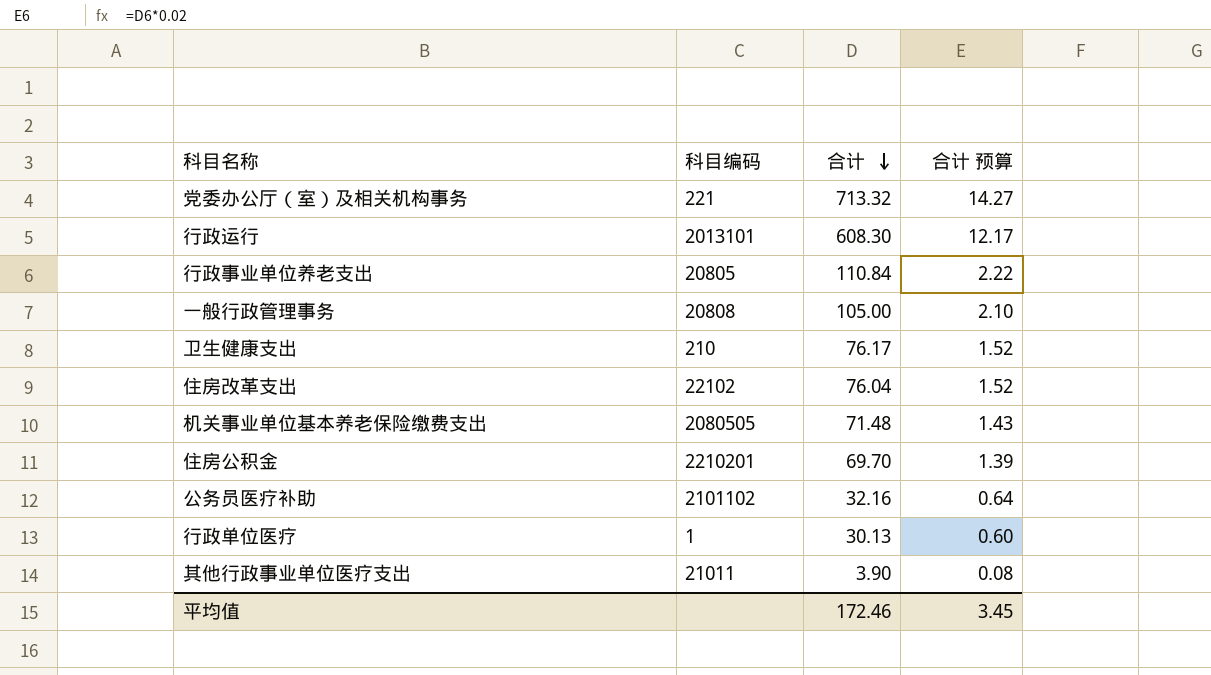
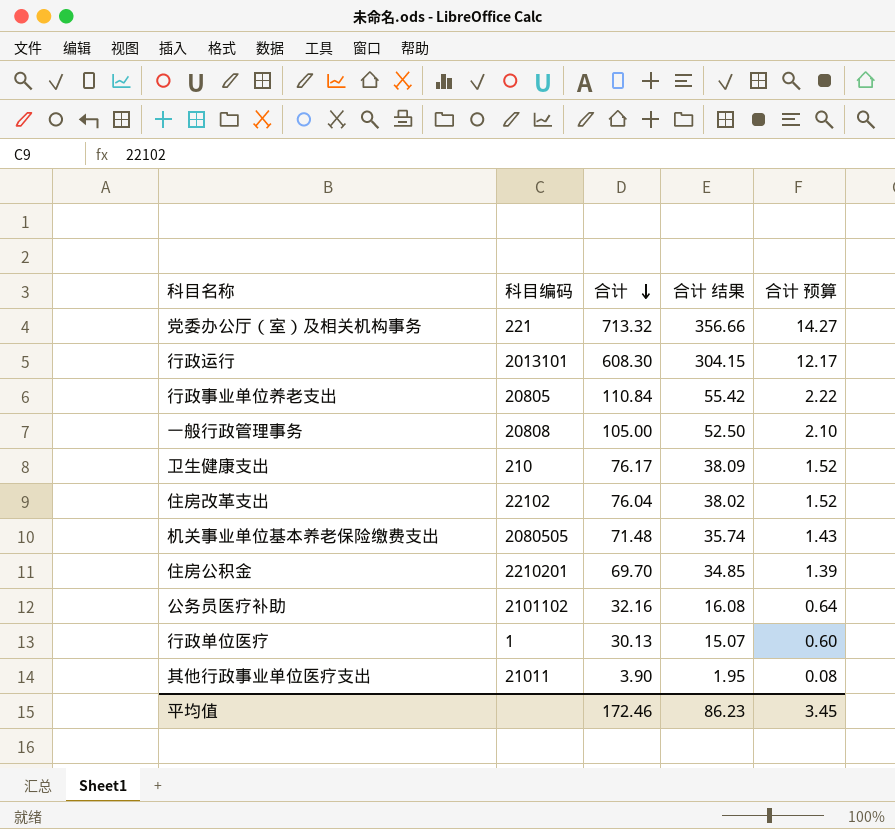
column 合计 结果 | formula: none -> [合计] * 0.5

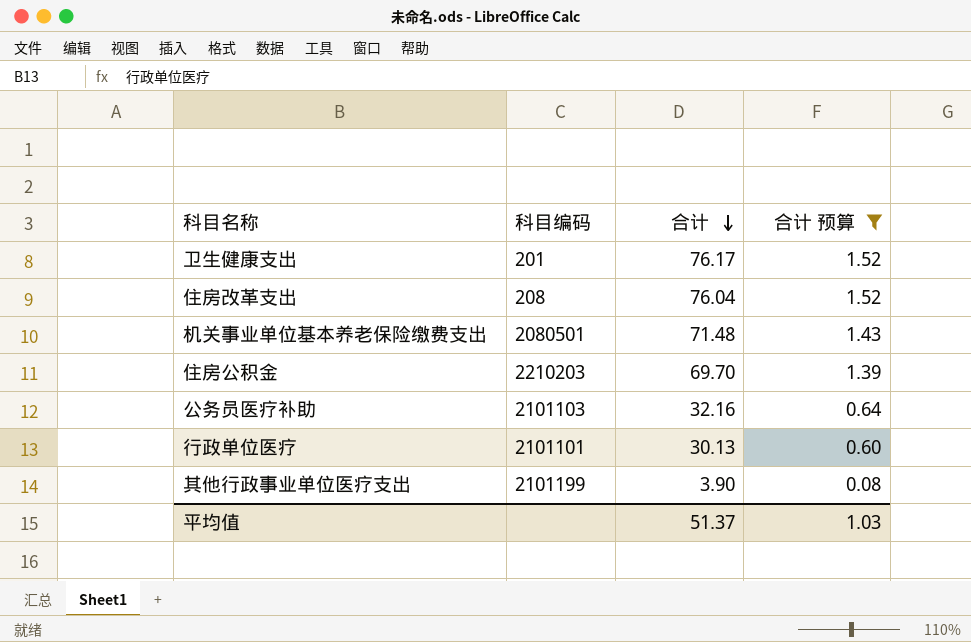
filter: none -> 合计 预算 <= 1.52
column 合计 结果 | formula: [合计] * 0.5 -> none
卫生健康支出 | 科目编码: 210 -> 201
住房改革支出 | 科目编码: 22102 -> 208
机关事业单位基本养老保险缴费支出 | 科目编码: 2080505 -> 2080501
住房公积金 | 科目编码: 2210201 -> 2210203
公务员医疗补助 | 科目编码: 2101102 -> 2101103
行政单位医疗 | 科目编码: 1 -> 2101101
其他行政事业单位医疗支出 | 科目编码: 21011 -> 2101199
平均值 | 合计: 172.46 -> 51.37
平均值 | 合计 预算: 3.45 -> 1.03

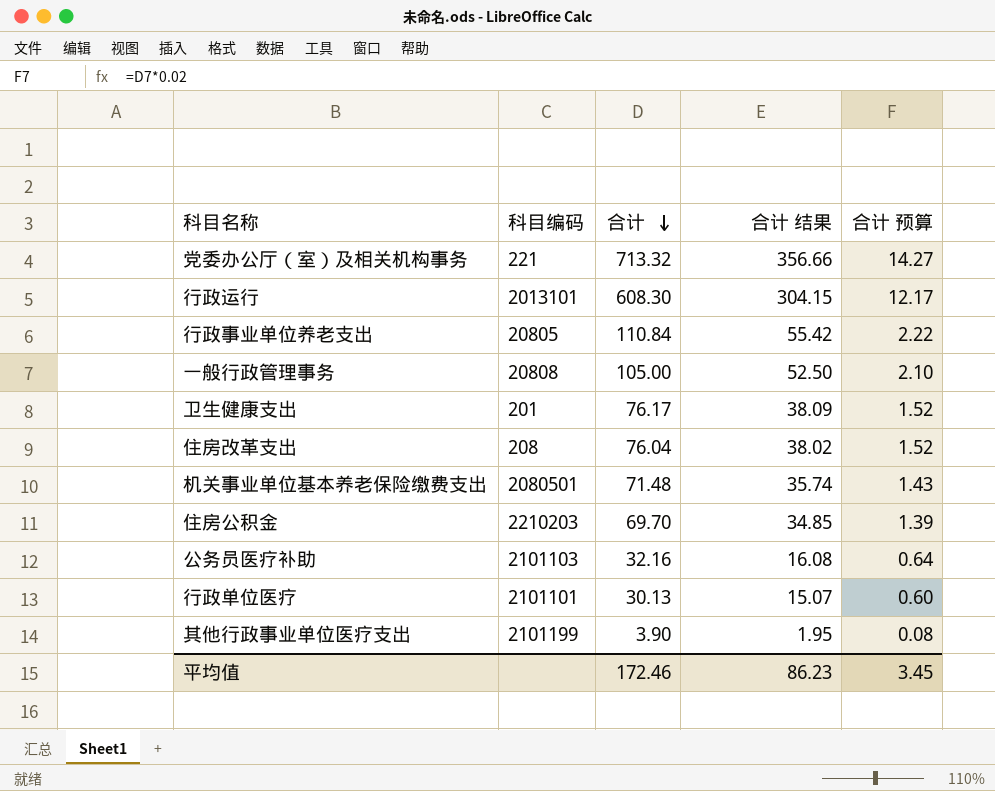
filter: 合计 预算 <= 1.52 -> none
column 合计 结果 | formula: none -> [合计] * 0.5
平均值 | 合计: 51.37 -> 172.46
平均值 | 合计 预算: 1.03 -> 3.45

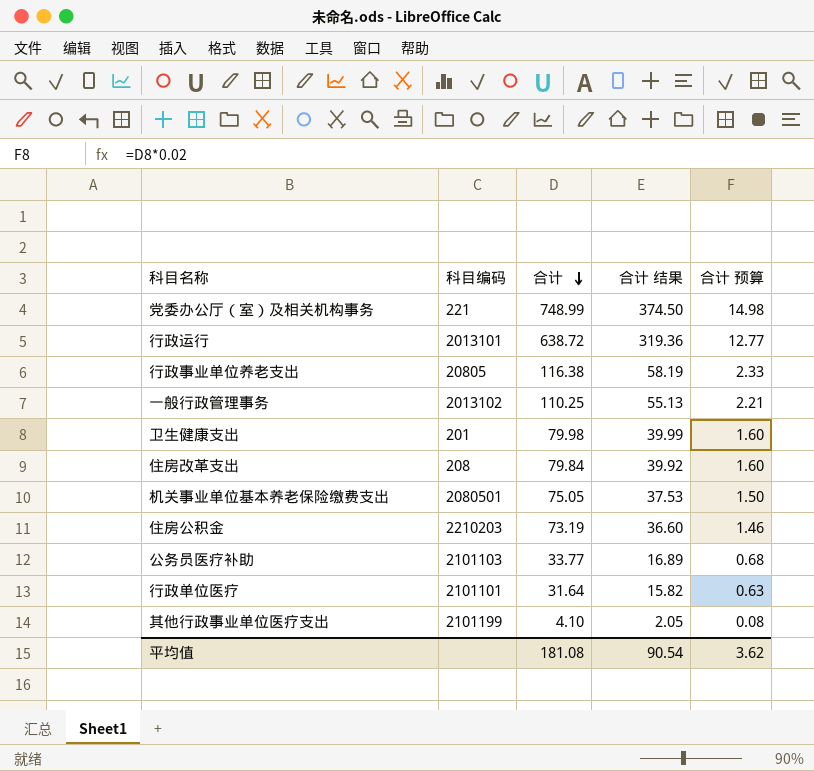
党委办公厅（室）及相关机构事务 | 合计: 713.32 -> 748.99
党委办公厅（室）及相关机构事务 | 合计 结果: 356.66 -> 374.50
党委办公厅（室）及相关机构事务 | 合计 预算: 14.27 -> 14.98
行政运行 | 合计: 608.30 -> 638.72
行政运行 | 合计 结果: 304.15 -> 319.36
行政运行 | 合计 预算: 12.17 -> 12.77
行政事业单位养老支出 | 合计: 110.84 -> 116.38
行政事业单位养老支出 | 合计 结果: 55.42 -> 58.19
行政事业单位养老支出 | 合计 预算: 2.22 -> 2.33
一般行政管理事务 | 科目编码: 20808 -> 2013102
一般行政管理事务 | 合计: 105.00 -> 110.25
一般行政管理事务 | 合计 结果: 52.50 -> 55.13
一般行政管理事务 | 合计 预算: 2.10 -> 2.21
卫生健康支出 | 合计: 76.17 -> 79.98
卫生健康支出 | 合计 结果: 38.09 -> 39.99
卫生健康支出 | 合计 预算: 1.52 -> 1.60
住房改革支出 | 合计: 76.04 -> 79.84
住房改革支出 | 合计 结果: 38.02 -> 39.92
住房改革支出 | 合计 预算: 1.52 -> 1.60
机关事业单位基本养老保险缴费支出 | 合计: 71.48 -> 75.05
机关事业单位基本养老保险缴费支出 | 合计 结果: 35.74 -> 37.53
机关事业单位基本养老保险缴费支出 | 合计 预算: 1.43 -> 1.50
住房公积金 | 合计: 69.70 -> 73.19
住房公积金 | 合计 结果: 34.85 -> 36.60
住房公积金 | 合计 预算: 1.39 -> 1.46
公务员医疗补助 | 合计: 32.16 -> 33.77
公务员医疗补助 | 合计 结果: 16.08 -> 16.89
公务员医疗补助 | 合计 预算: 0.64 -> 0.68
行政单位医疗 | 合计: 30.13 -> 31.64
行政单位医疗 | 合计 结果: 15.07 -> 15.82
行政单位医疗 | 合计 预算: 0.60 -> 0.63
其他行政事业单位医疗支出 | 合计: 3.90 -> 4.10
其他行政事业单位医疗支出 | 合计 结果: 1.95 -> 2.05
平均值 | 合计: 172.46 -> 181.08
平均值 | 合计 结果: 86.23 -> 90.54
平均值 | 合计 预算: 3.45 -> 3.62

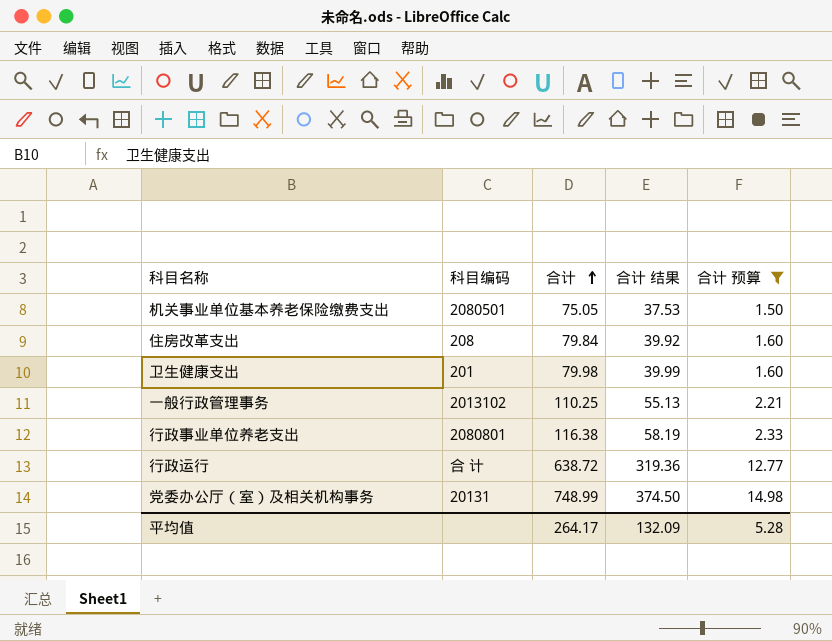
filter: none -> 合计 预算 >= 1.50
row order: 合计 descending -> 合计 ascending
行政事业单位养老支出 | 科目编码: 20805 -> 2080801
行政运行 | 科目编码: 2013101 -> 合 计
党委办公厅（室）及相关机构事务 | 科目编码: 221 -> 20131
平均值 | 合计: 181.08 -> 264.17
平均值 | 合计 结果: 90.54 -> 132.09
平均值 | 合计 预算: 3.62 -> 5.28

